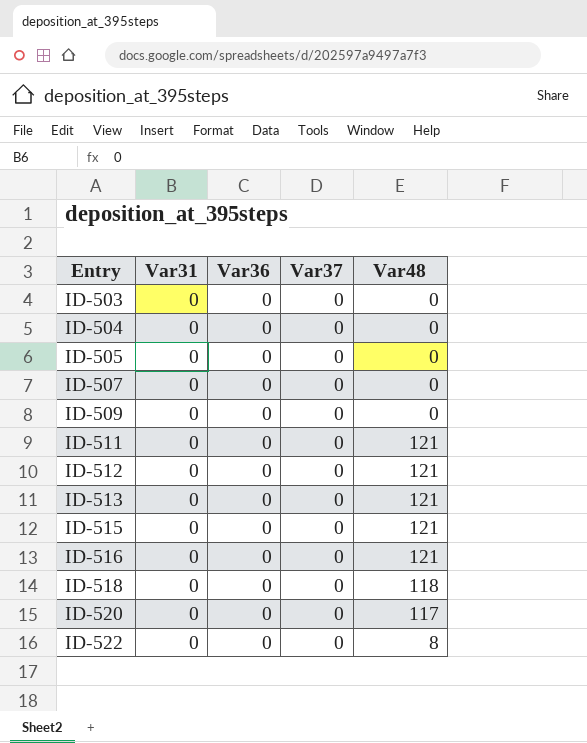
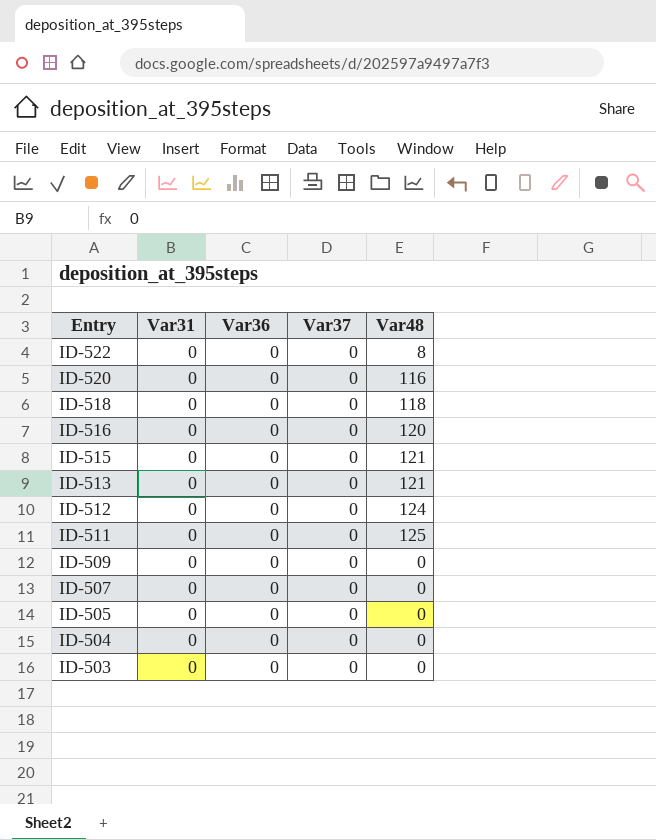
row order: Entry ascending -> Entry descending
ID-520 | Var48: 117 -> 116
ID-516 | Var48: 121 -> 120
ID-512 | Var48: 121 -> 124
ID-511 | Var48: 121 -> 125

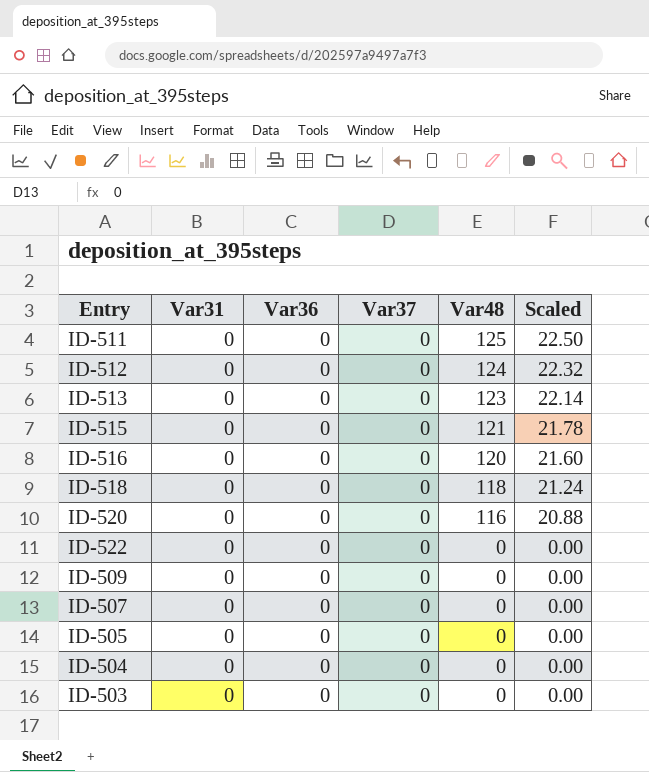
row order: Entry descending -> Var48 descending
column Scaled | formula: none -> [Var48] * 0.18
ID-513 | Var48: 121 -> 123
ID-522 | Var48: 8 -> 0

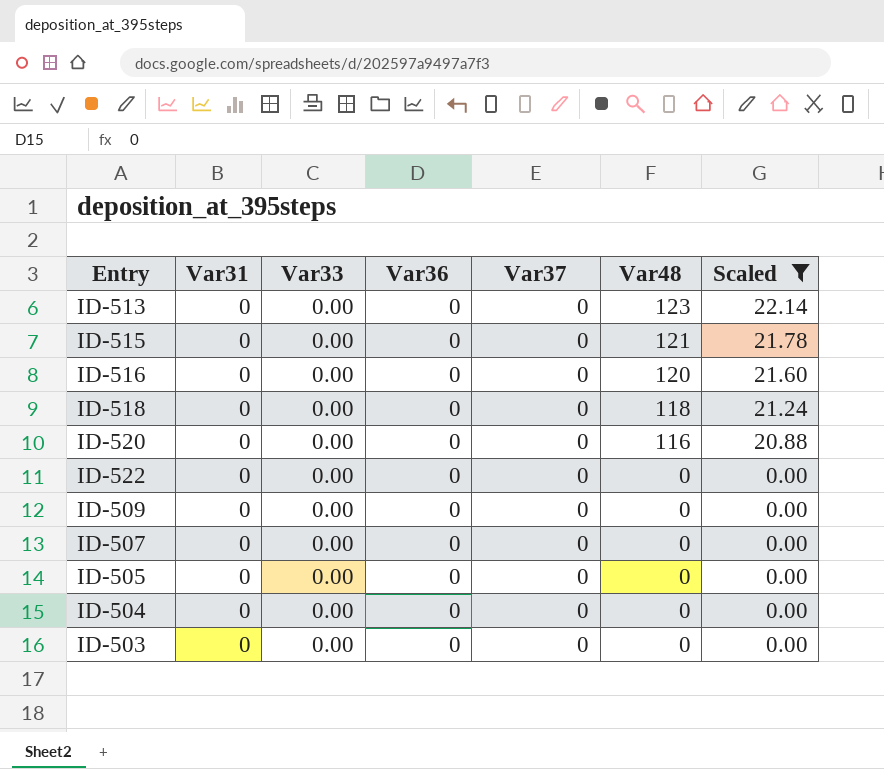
filter: none -> Scaled <= 22.14
column Var33 | position: none -> 3

